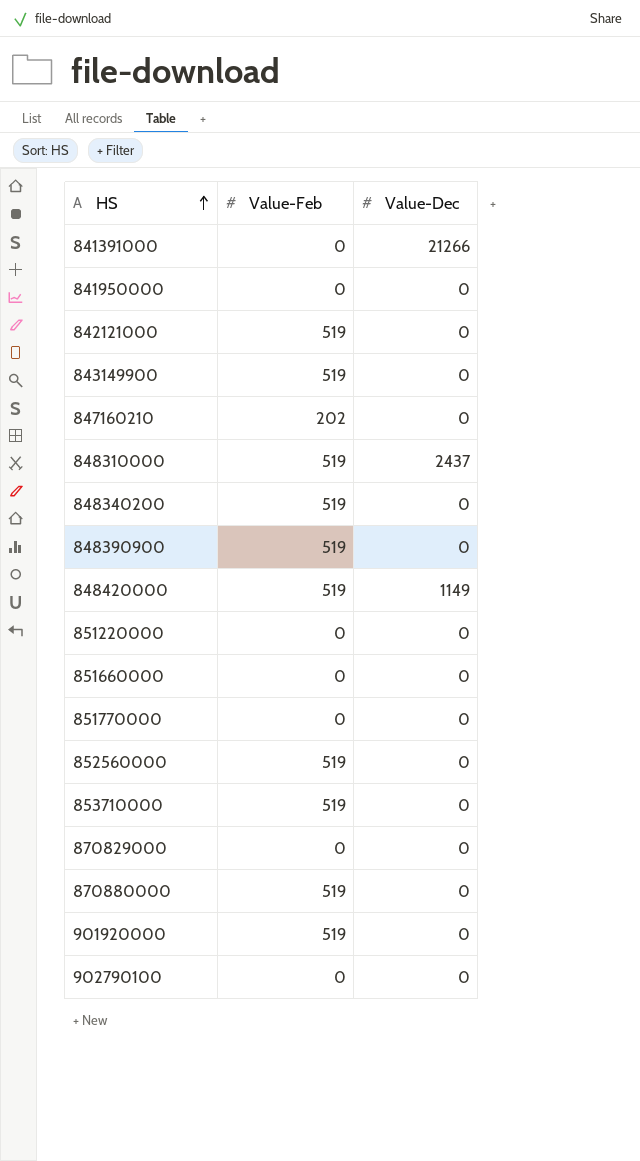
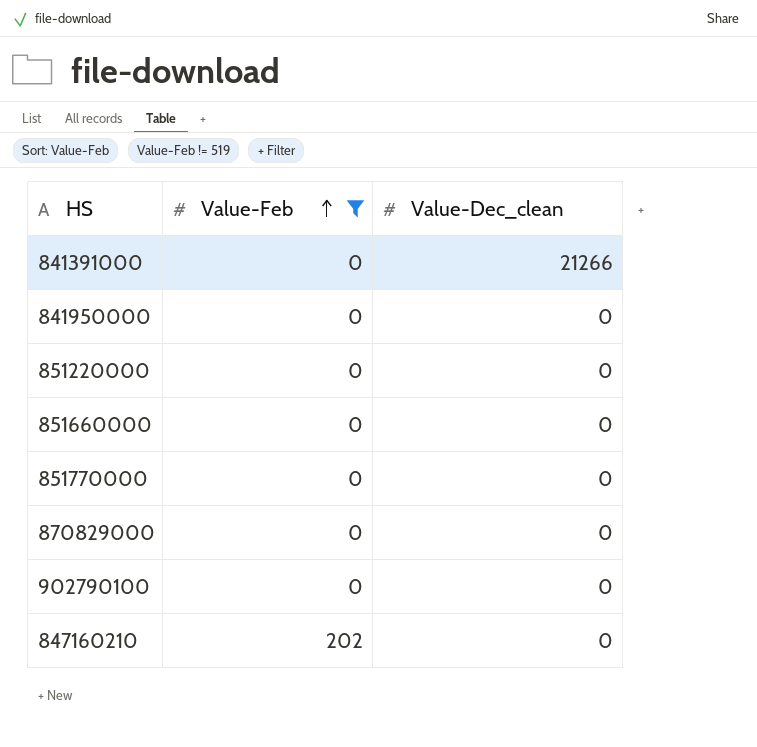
filter: none -> Value-Feb != 519
row order: HS ascending -> Value-Feb ascending
column name: Value-Dec -> Value-Dec_clean

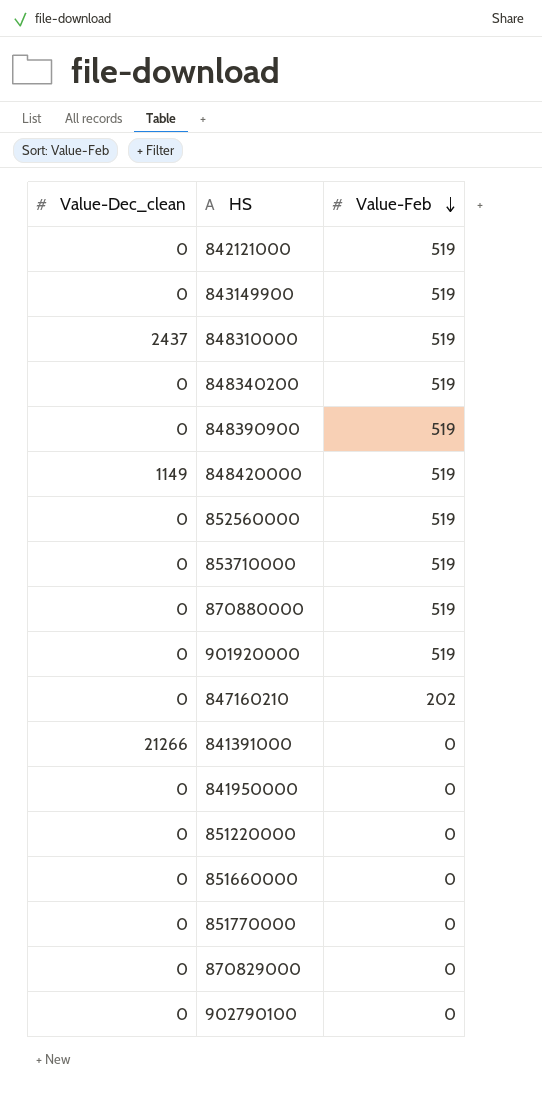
filter: Value-Feb != 519 -> none
row order: Value-Feb ascending -> Value-Feb descending
column Value-Dec_clean | position: 3 -> 1

